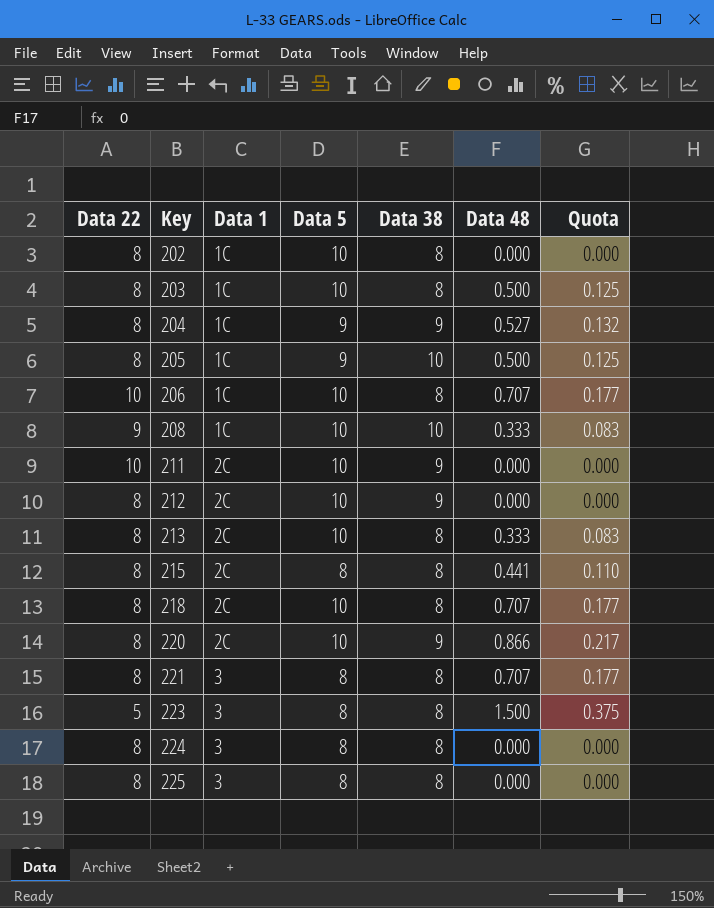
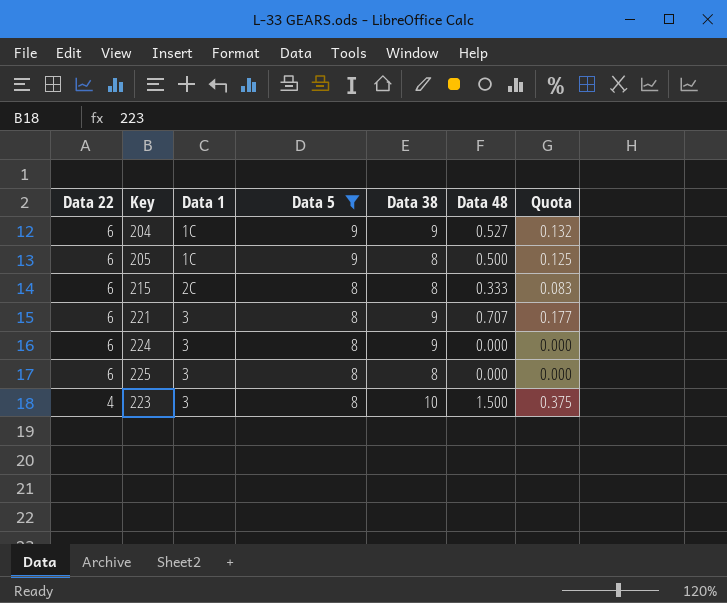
filter: none -> Data 5 != 10
row order: Key ascending -> Data 22 descending
204 | Data 22: 8 -> 6
205 | Data 22: 8 -> 6
205 | Data 38: 10 -> 8
215 | Data 22: 8 -> 6
215 | Data 48: 0.441 -> 0.333
215 | Quota: 0.110 -> 0.083
221 | Data 22: 8 -> 6
221 | Data 38: 8 -> 9
224 | Data 22: 8 -> 6
224 | Data 38: 8 -> 9
225 | Data 22: 8 -> 6
223 | Data 22: 5 -> 4
223 | Data 38: 8 -> 10

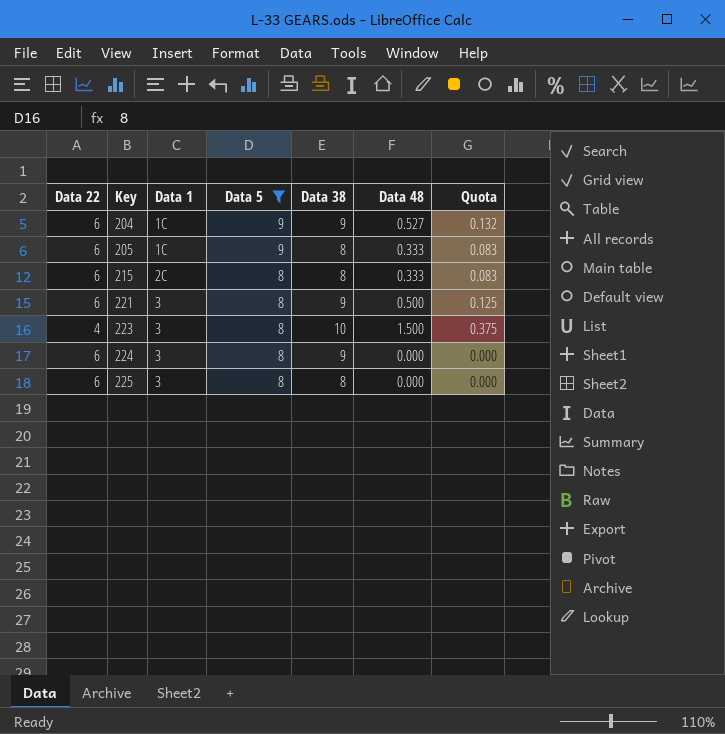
row order: Data 22 descending -> Key ascending
205 | Data 48: 0.500 -> 0.333
205 | Quota: 0.125 -> 0.083
221 | Data 48: 0.707 -> 0.500
221 | Quota: 0.177 -> 0.125

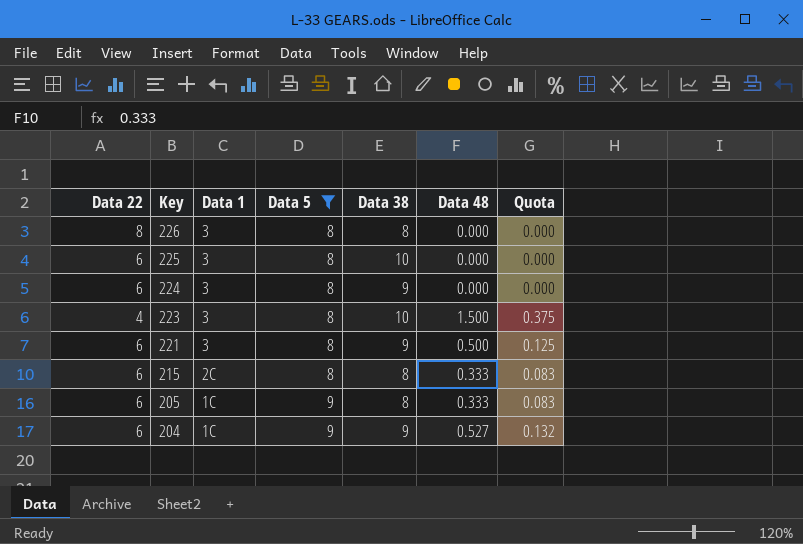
row order: Key ascending -> Key descending
row 226: none -> 8 | 3 | 8 | 8 | 0.000 | 0.000
225 | Data 38: 8 -> 10

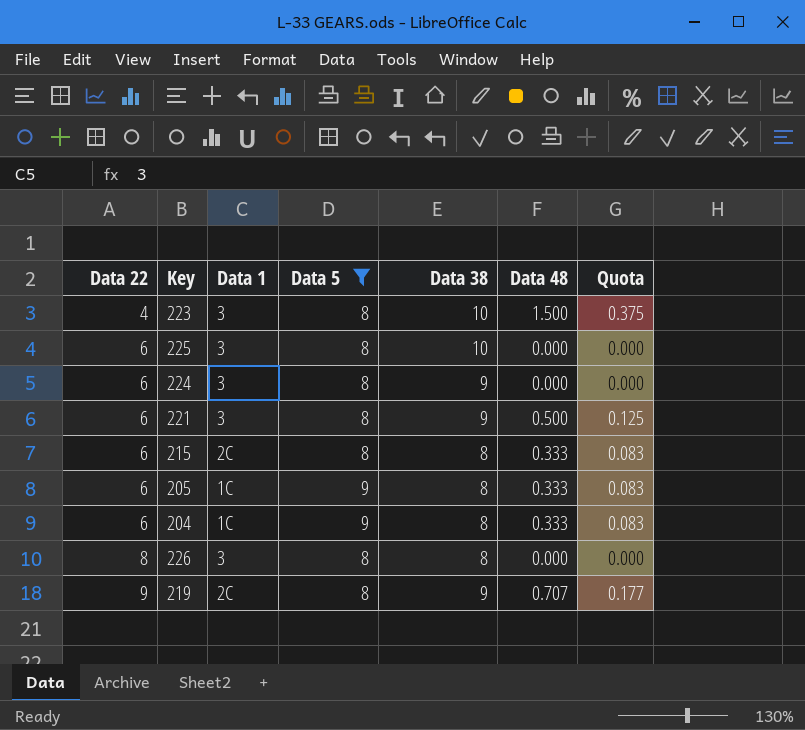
row order: Key descending -> Data 22 ascending
204 | Data 38: 9 -> 8
204 | Data 48: 0.527 -> 0.333
204 | Quota: 0.132 -> 0.083
row 219: none -> 9 | 2C | 8 | 9 | 0.707 | 0.177

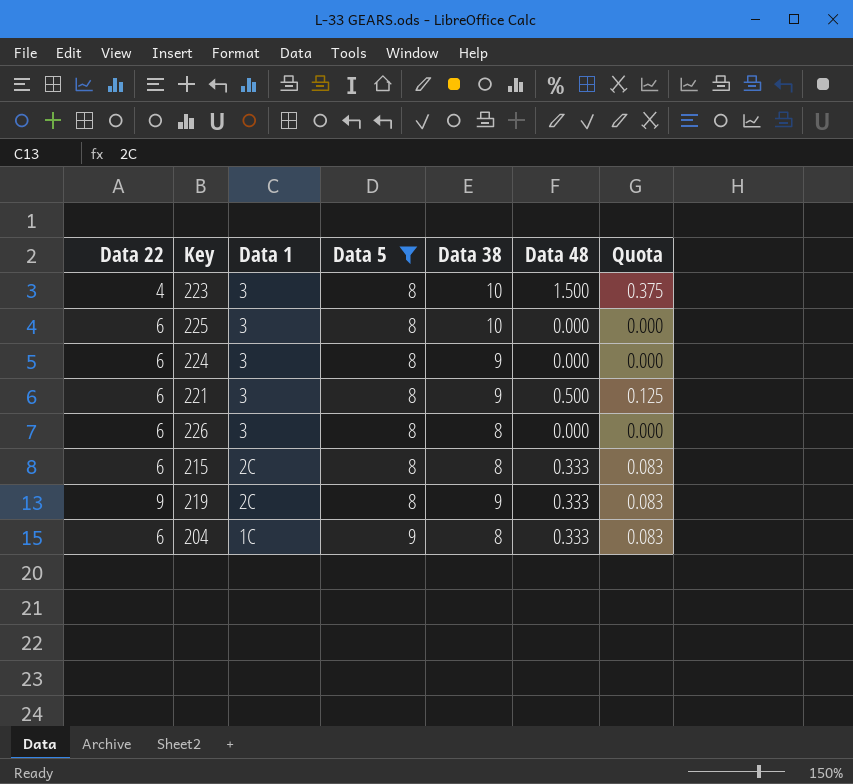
row order: Data 22 ascending -> Data 1 descending
row 205: 6 | 1C | 9 | 8 | 0.333 | 0.083 -> none
226 | Data 22: 8 -> 6
219 | Data 48: 0.707 -> 0.333
219 | Quota: 0.177 -> 0.083

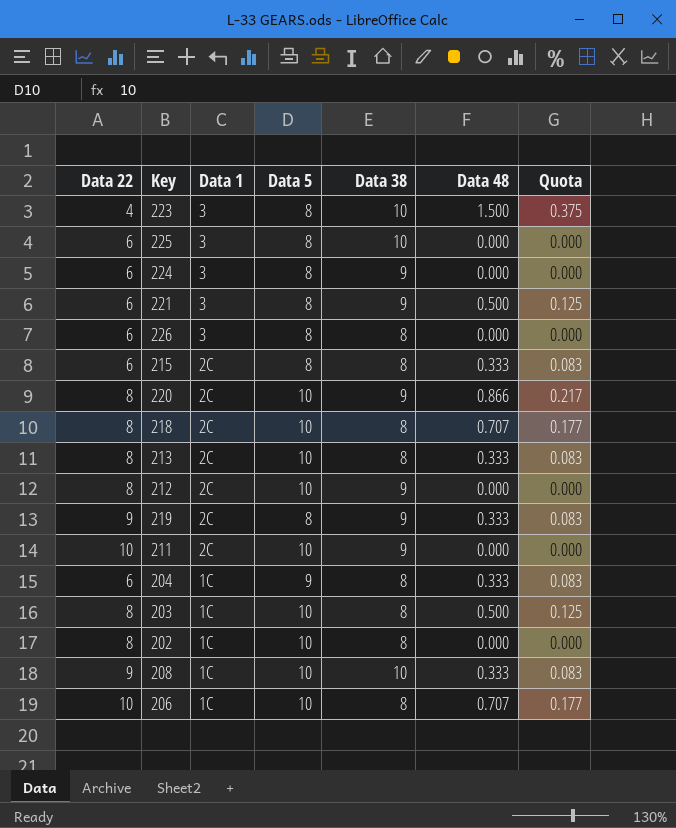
filter: Data 5 != 10 -> none

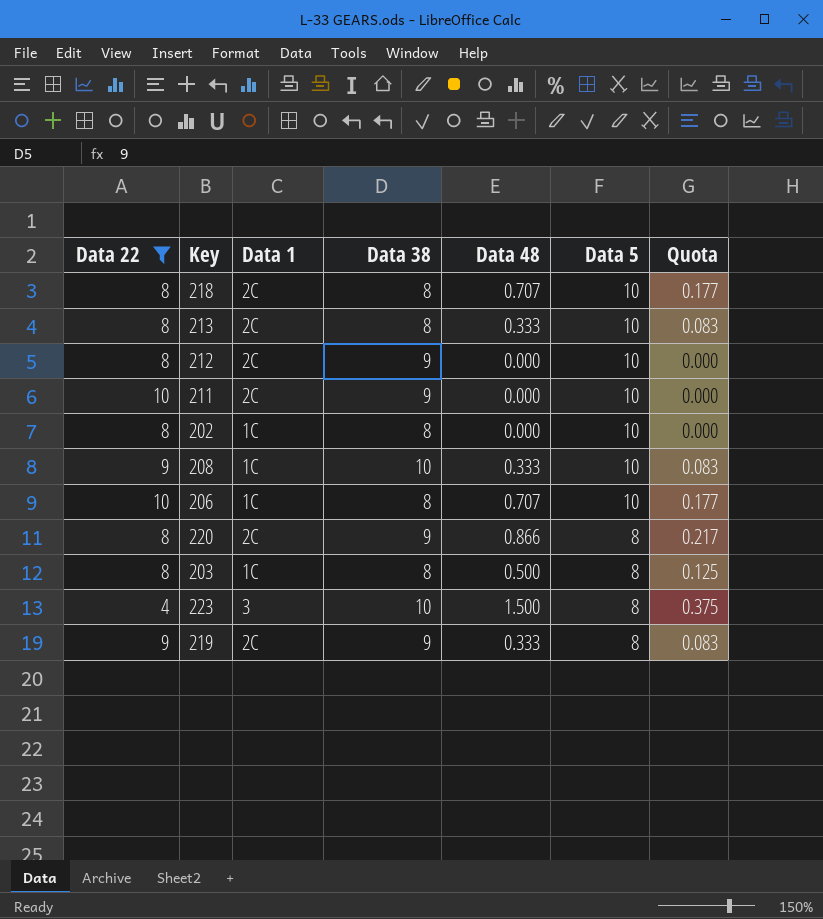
filter: none -> Data 22 != 6
row order: Data 1 descending -> Data 5 descending
column Data 5 | position: 4 -> 6
220 | Data 5: 10 -> 8
203 | Data 5: 10 -> 8

